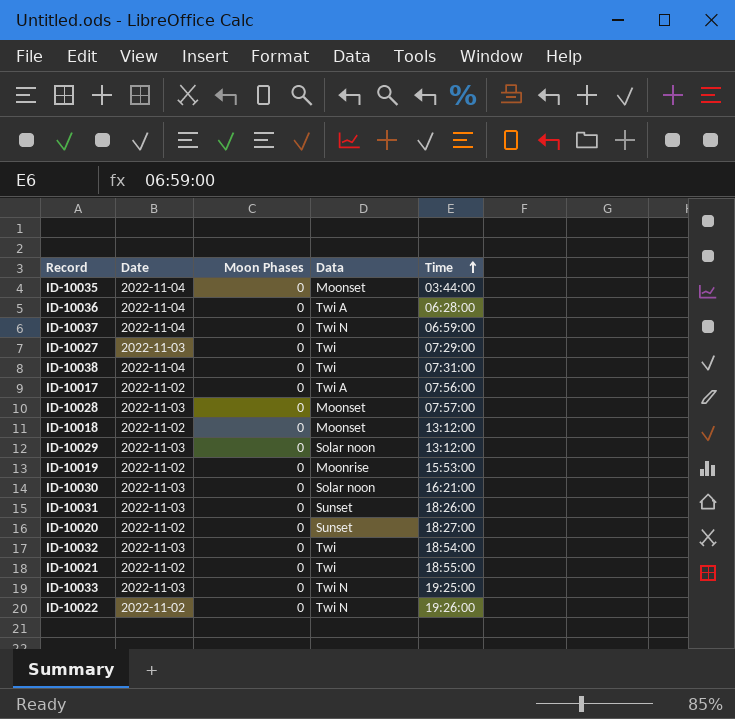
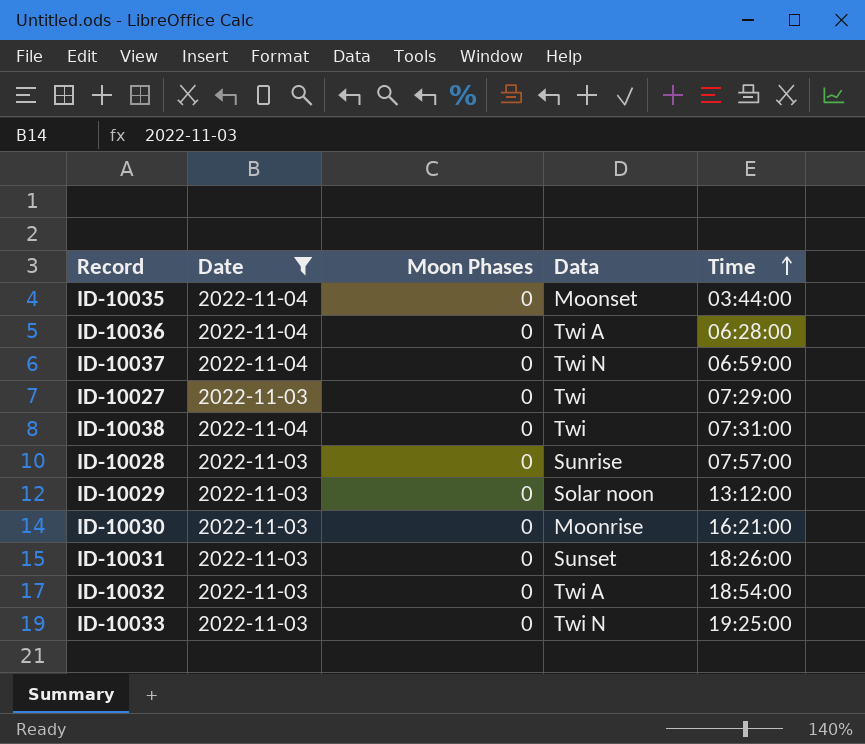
filter: none -> Date != 2022-11-02
ID-10028 | Data: Moonset -> Sunrise
ID-10030 | Data: Solar noon -> Moonrise
ID-10032 | Data: Twi -> Twi A

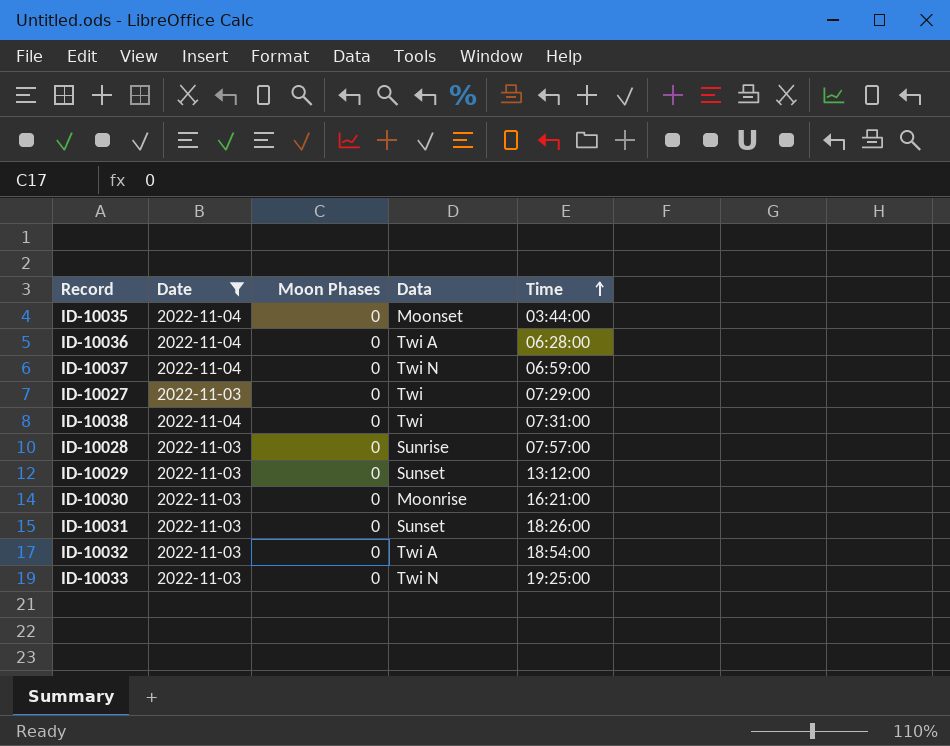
ID-10029 | Data: Solar noon -> Sunset

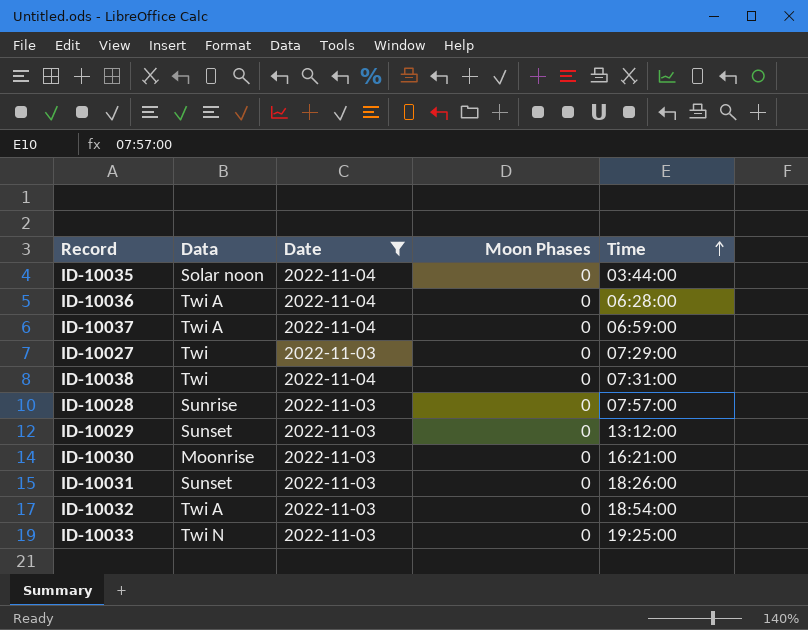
column Data | position: 4 -> 2
ID-10035 | Data: Moonset -> Solar noon
ID-10037 | Data: Twi N -> Twi A

